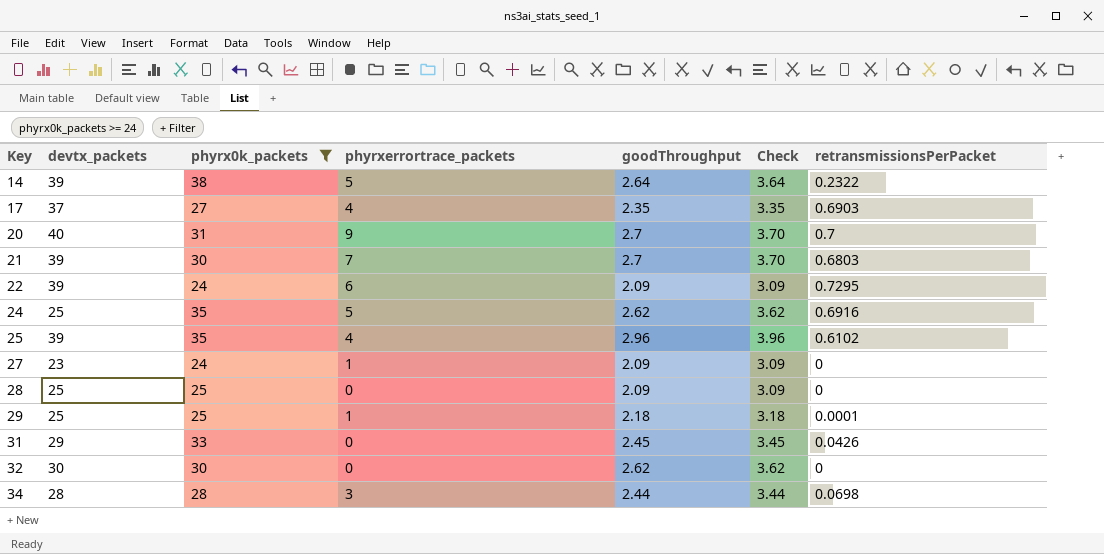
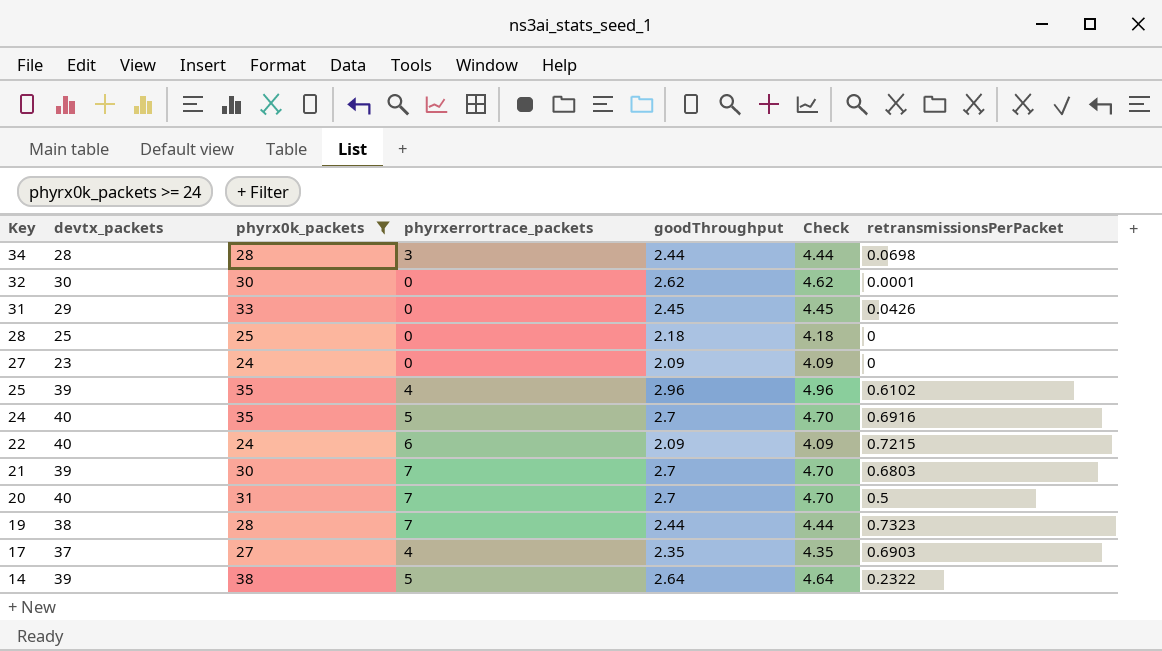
row order: Key ascending -> Key descending
column Check | formula: [goodThroughput] + 1 -> [goodThroughput] + 2
row 29: 25 | 25 | 1 | 2.18 | 3.18 | 0.0001 -> none
32 | retransmissionsPerPacket: 0 -> 0.0001
28 | goodThroughput: 2.09 -> 2.18
27 | phyrxerrortrace_packets: 1 -> 0
24 | devtx_packets: 25 -> 40
24 | goodThroughput: 2.62 -> 2.7
22 | devtx_packets: 39 -> 40
22 | retransmissionsPerPacket: 0.7295 -> 0.7215
20 | phyrxerrortrace_packets: 9 -> 7
20 | retransmissionsPerPacket: 0.7 -> 0.5
row 19: none -> 38 | 28 | 7 | 2.44 | 4.44 | 0.7323

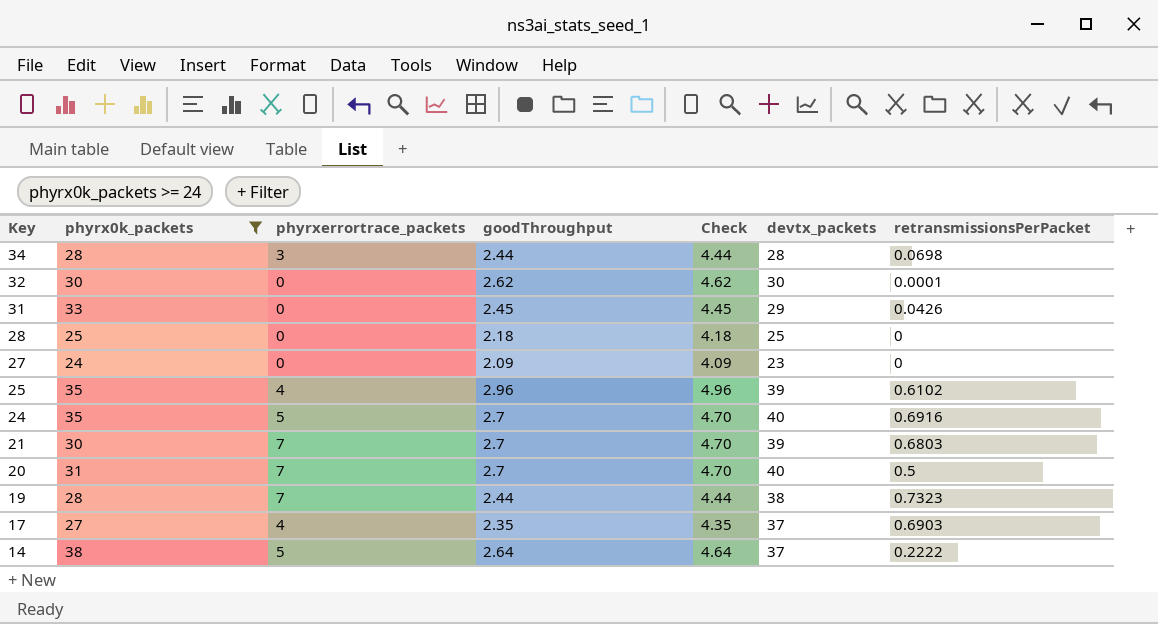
column devtx_packets | position: 2 -> 6
row 22: 40 | 24 | 6 | 2.09 | 4.09 | 0.7215 -> none
14 | devtx_packets: 39 -> 37
14 | retransmissionsPerPacket: 0.2322 -> 0.2222

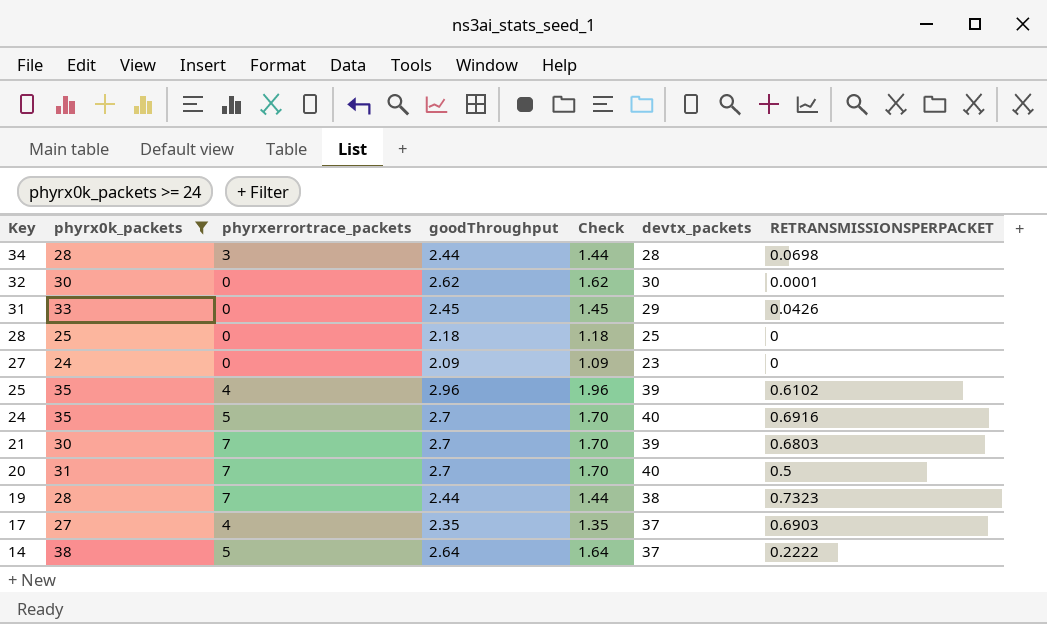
column Check | formula: [goodThroughput] + 2 -> [goodThroughput] - 1
column name: retransmissionsPerPacket -> RETRANSMISSIONSPERPACKET

